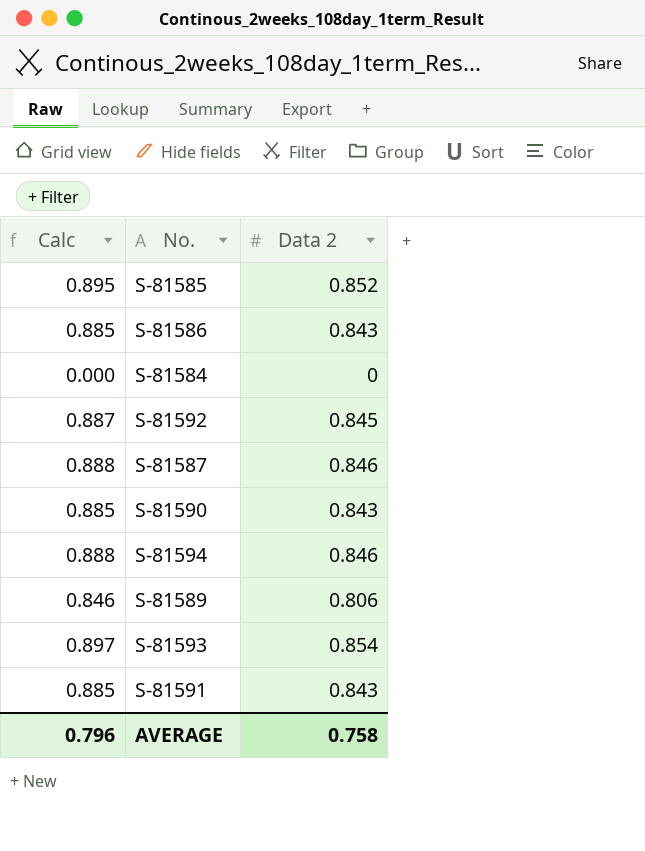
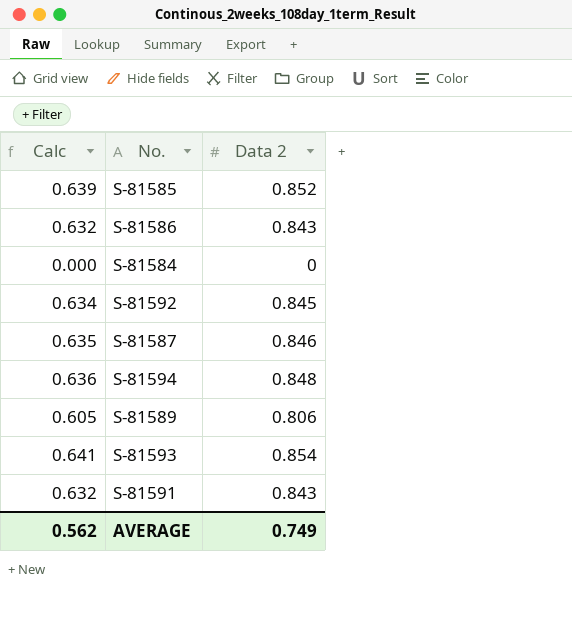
column Calc | formula: [Data 2] * 1.05 -> [Data 2] * 0.75
row S-81590: 0.885 | 0.843 -> none
S-81594 | Data 2: 0.846 -> 0.848
AVERAGE | Calc: 0.796 -> 0.562
AVERAGE | Data 2: 0.758 -> 0.749

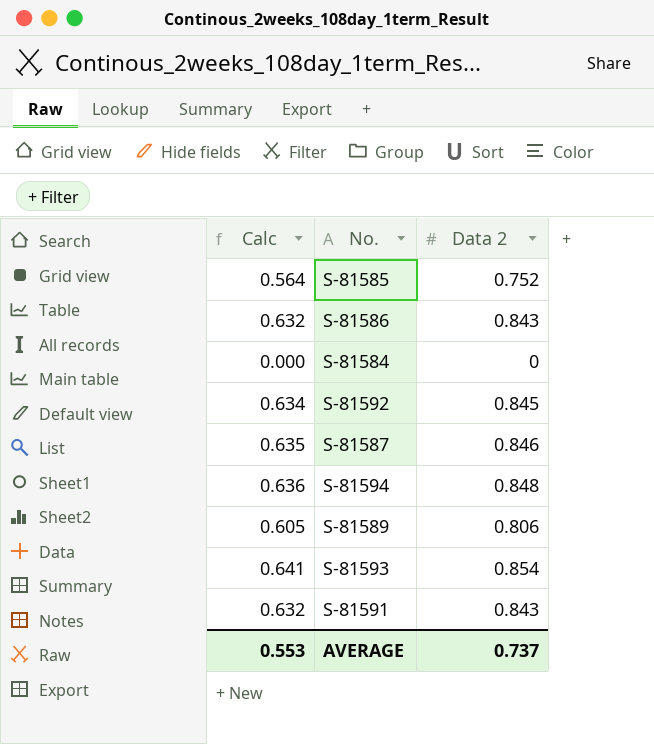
S-81585 | Calc: 0.639 -> 0.564
S-81585 | Data 2: 0.852 -> 0.752
AVERAGE | Calc: 0.562 -> 0.553
AVERAGE | Data 2: 0.749 -> 0.737

